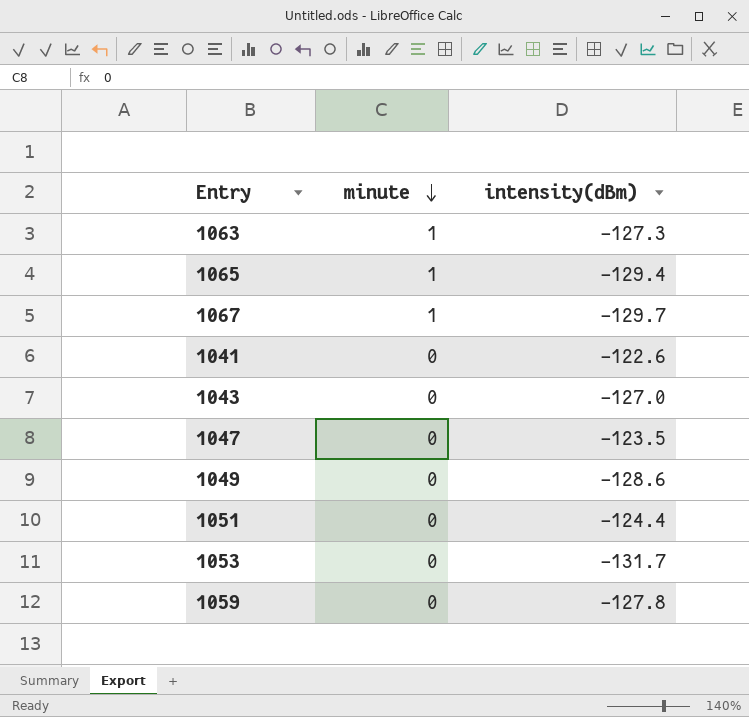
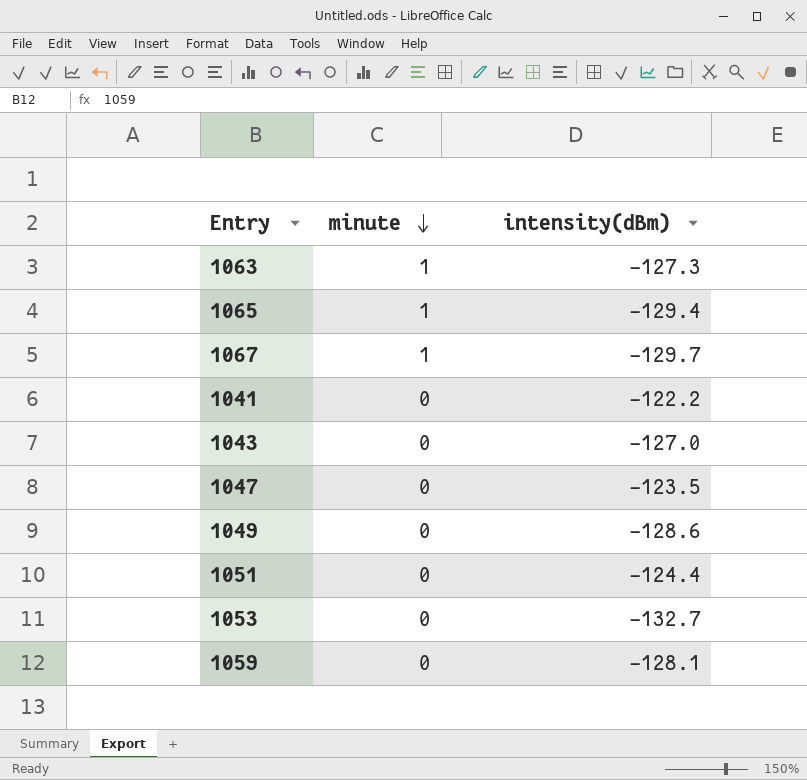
1041 | intensity(dBm): -122.6 -> -122.2
1053 | intensity(dBm): -131.7 -> -132.7
1059 | intensity(dBm): -127.8 -> -128.1

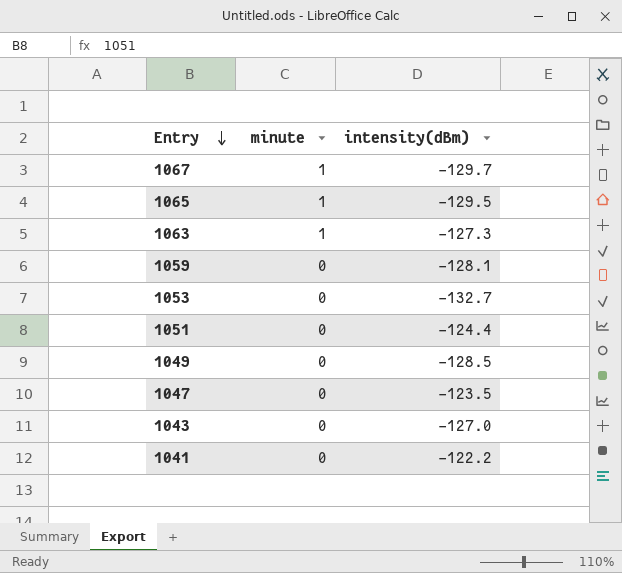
row order: minute descending -> Entry descending
1065 | intensity(dBm): -129.4 -> -129.5
1049 | intensity(dBm): -128.6 -> -128.5

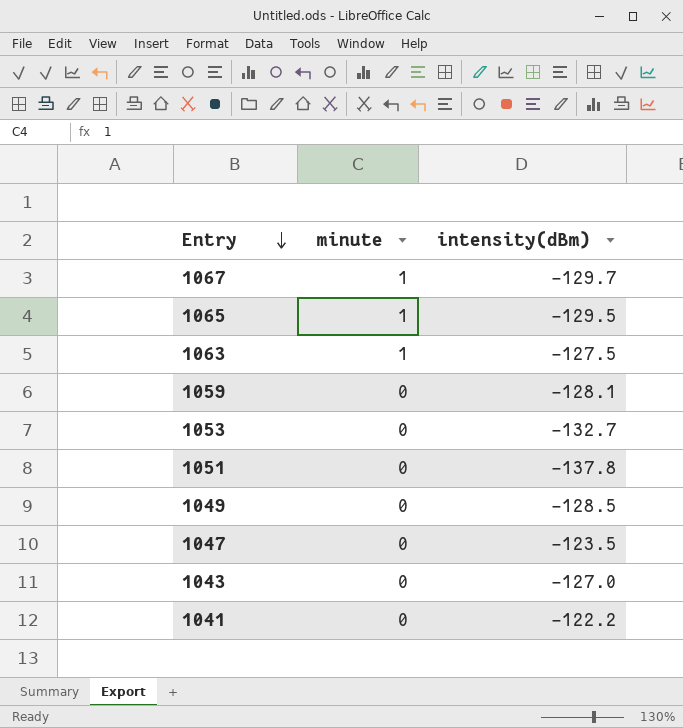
1063 | intensity(dBm): -127.3 -> -127.5
1051 | intensity(dBm): -124.4 -> -137.8

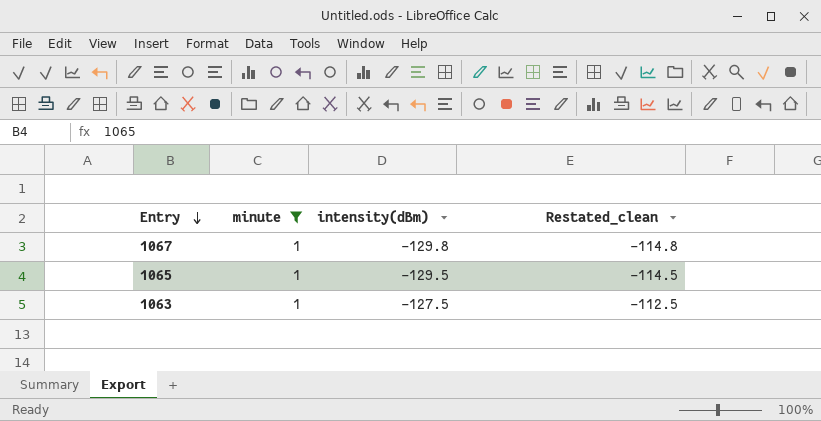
filter: none -> minute = 1
column Restated_clean | formula: none -> [intensity(dBm)] + 15
1067 | intensity(dBm): -129.7 -> -129.8

